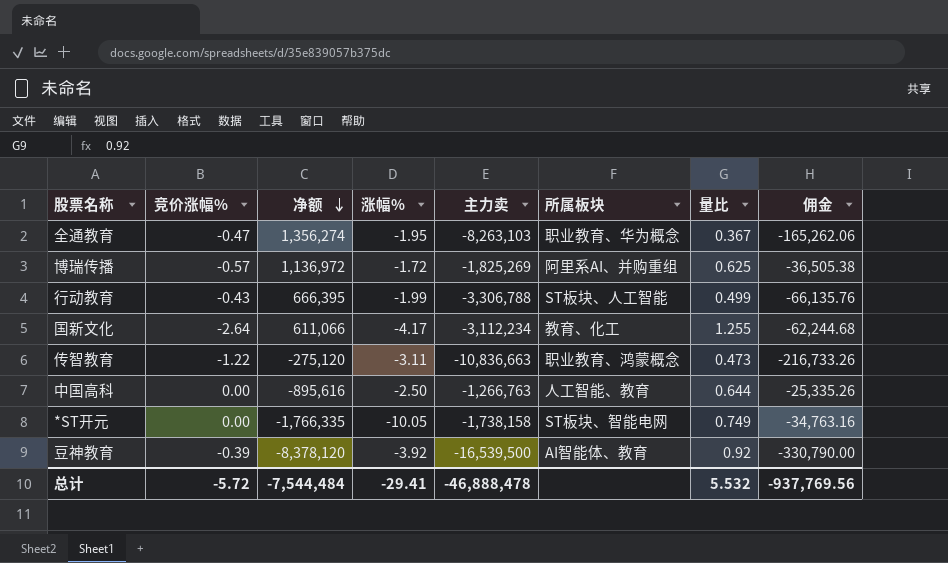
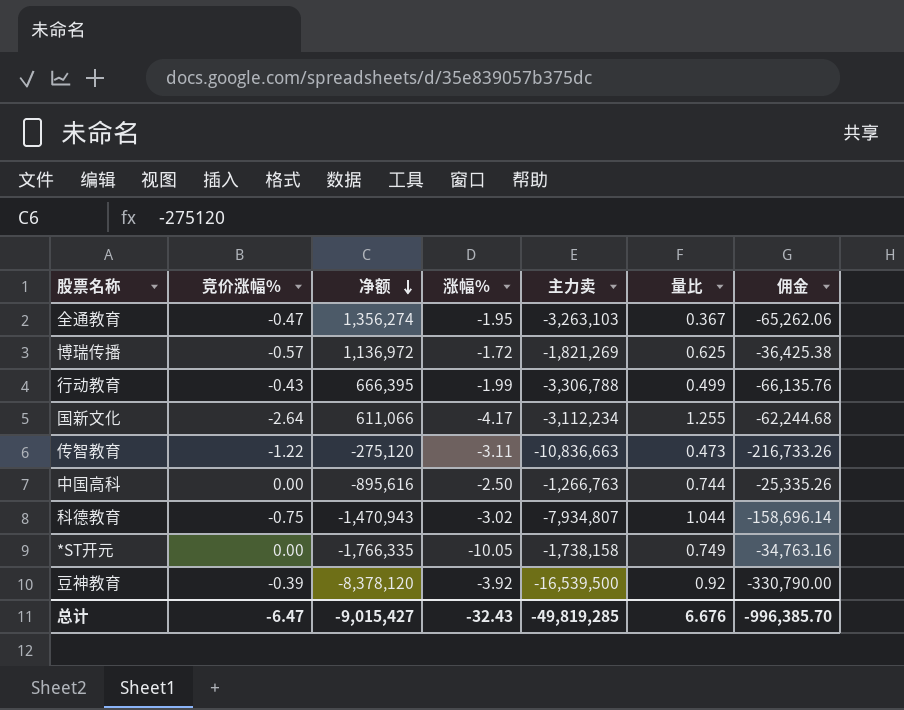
column 所属板块 | position: 6 -> none
全通教育 | 主力卖: -8,263,103 -> -3,263,103
全通教育 | 佣金: -165,262.06 -> -65,262.06
博瑞传播 | 主力卖: -1,825,269 -> -1,821,269
博瑞传播 | 佣金: -36,505.38 -> -36,425.38
中国高科 | 量比: 0.644 -> 0.744
row 科德教育: none -> -0.75 | -1,470,943 | -3.02 | -7,934,807 | 1.044 | -158,696.14
总计 | 竞价涨幅%: -5.72 -> -6.47
总计 | 净额: -7,544,484 -> -9,015,427
总计 | 涨幅%: -29.41 -> -32.43
总计 | 主力卖: -46,888,478 -> -49,819,285
总计 | 量比: 5.532 -> 6.676
总计 | 佣金: -937,769.56 -> -996,385.70

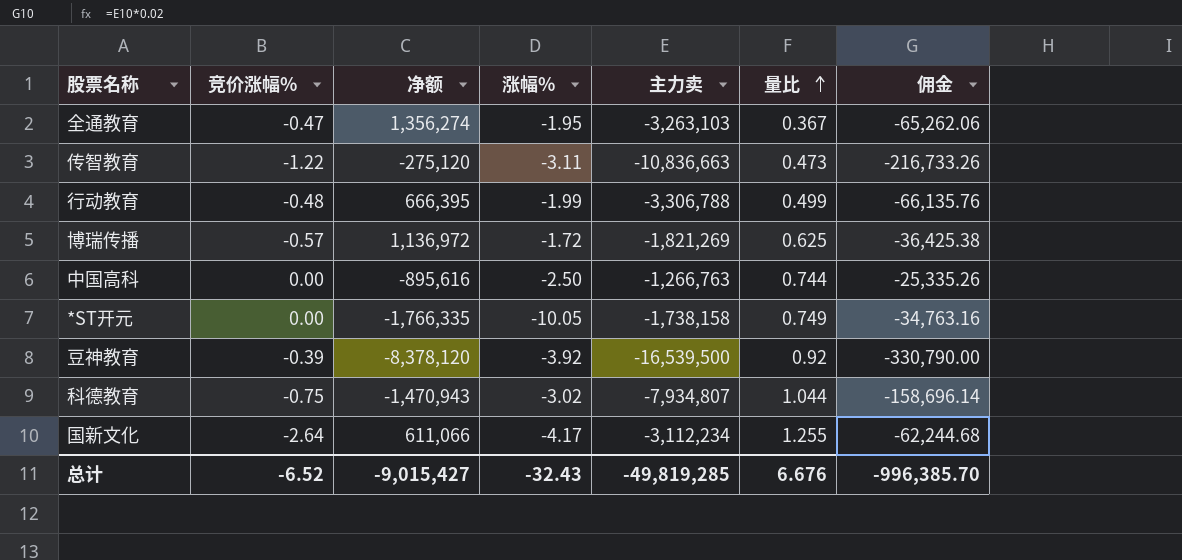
row order: 净额 descending -> 量比 ascending
行动教育 | 竞价涨幅%: -0.43 -> -0.48
总计 | 竞价涨幅%: -6.47 -> -6.52

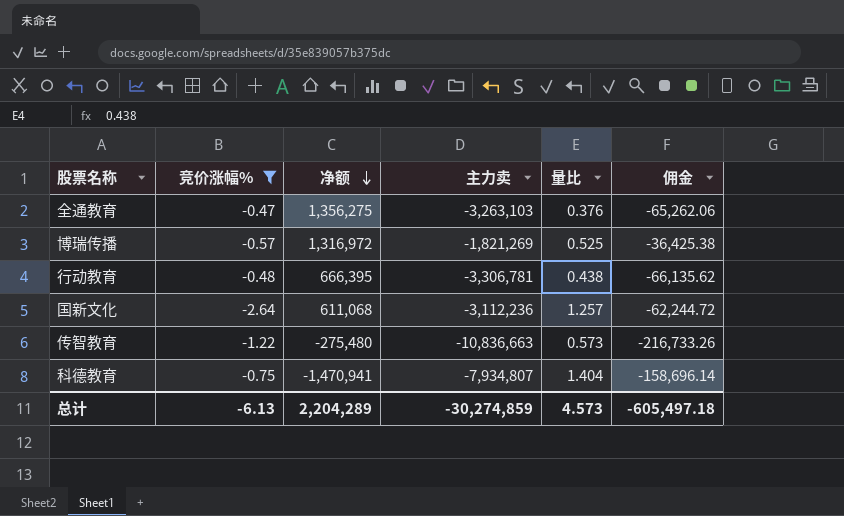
filter: none -> 竞价涨幅% <= -0.47
row order: 量比 ascending -> 净额 descending
column 涨幅% | position: 4 -> none
全通教育 | 净额: 1,356,274 -> 1,356,275
全通教育 | 量比: 0.367 -> 0.376
博瑞传播 | 净额: 1,136,972 -> 1,316,972
博瑞传播 | 量比: 0.625 -> 0.525
行动教育 | 主力卖: -3,306,788 -> -3,306,781
行动教育 | 量比: 0.499 -> 0.438
行动教育 | 佣金: -66,135.76 -> -66,135.62
国新文化 | 净额: 611,066 -> 611,068
国新文化 | 主力卖: -3,112,234 -> -3,112,236
国新文化 | 量比: 1.255 -> 1.257
国新文化 | 佣金: -62,244.68 -> -62,244.72
传智教育 | 净额: -275,120 -> -275,480
传智教育 | 量比: 0.473 -> 0.573
科德教育 | 净额: -1,470,943 -> -1,470,941
科德教育 | 量比: 1.044 -> 1.404
总计 | 竞价涨幅%: -6.52 -> -6.13
总计 | 净额: -9,015,427 -> 2,204,289
总计 | 主力卖: -49,819,285 -> -30,274,859
总计 | 量比: 6.676 -> 4.573
总计 | 佣金: -996,385.70 -> -605,497.18

